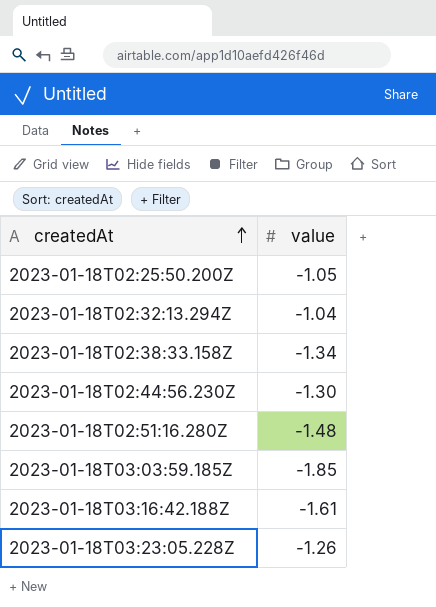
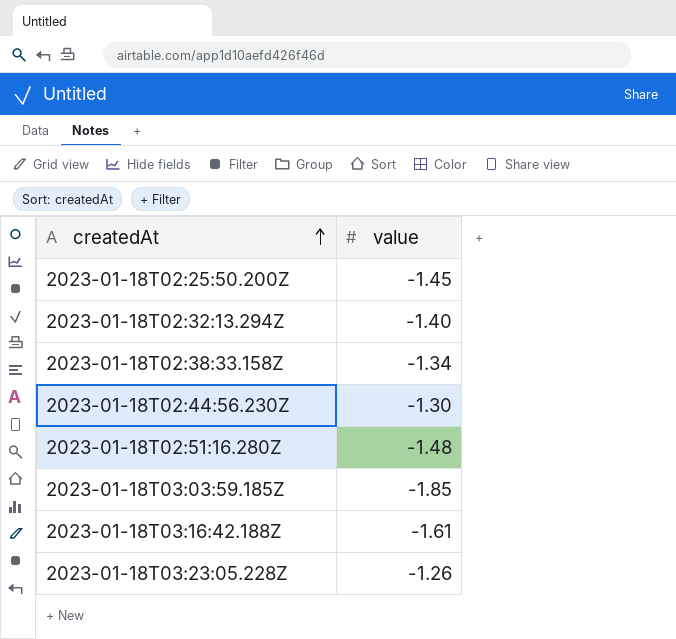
2023-01-18T02:25:50.200Z | value: -1.05 -> -1.45
2023-01-18T02:32:13.294Z | value: -1.04 -> -1.40

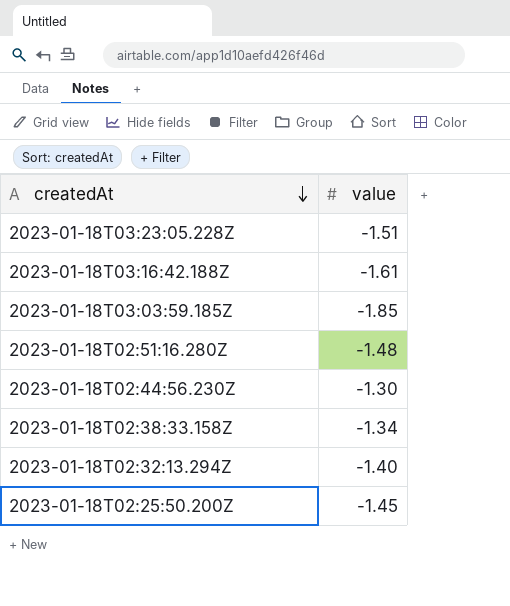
row order: createdAt ascending -> createdAt descending
2023-01-18T03:23:05.228Z | value: -1.26 -> -1.51

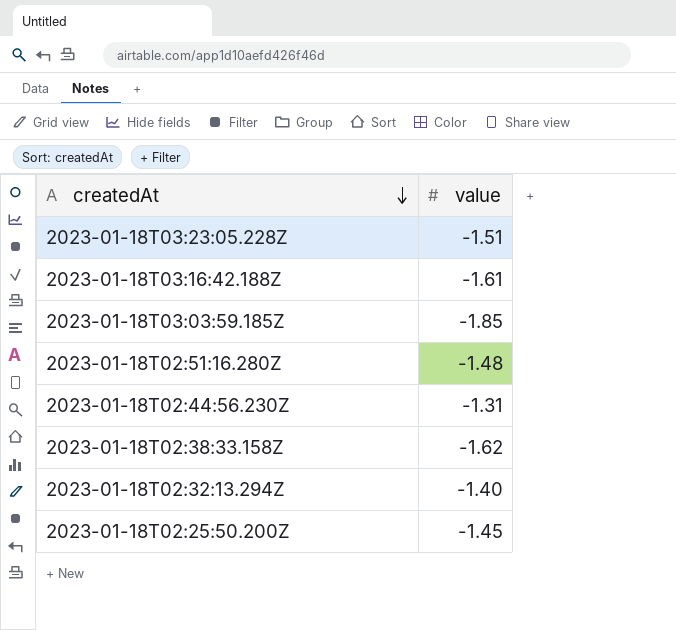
2023-01-18T02:44:56.230Z | value: -1.30 -> -1.31
2023-01-18T02:38:33.158Z | value: -1.34 -> -1.62

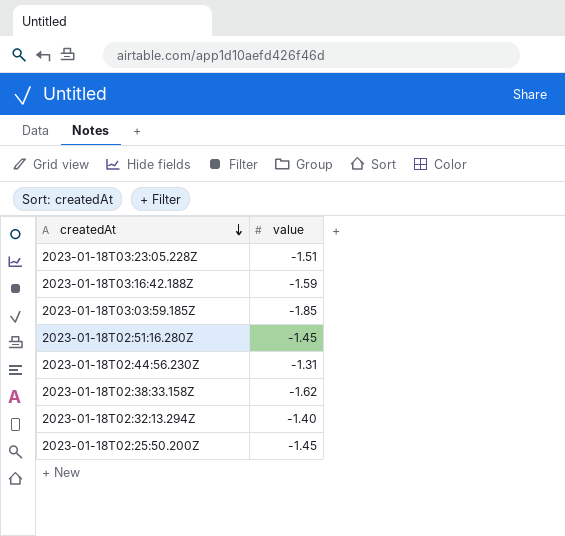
2023-01-18T03:16:42.188Z | value: -1.61 -> -1.59
2023-01-18T02:51:16.280Z | value: -1.48 -> -1.45

